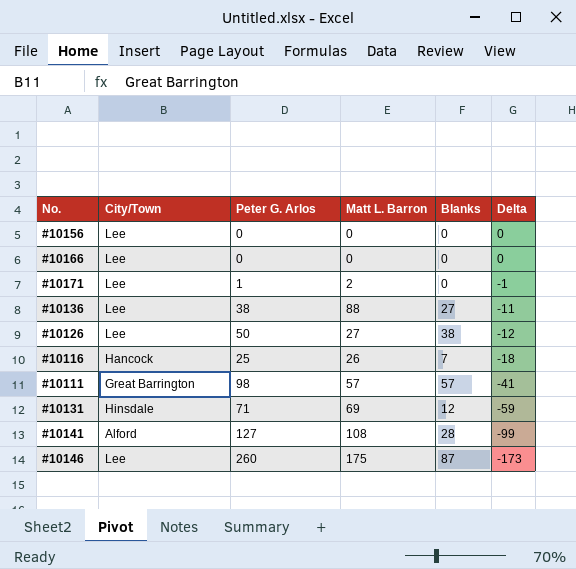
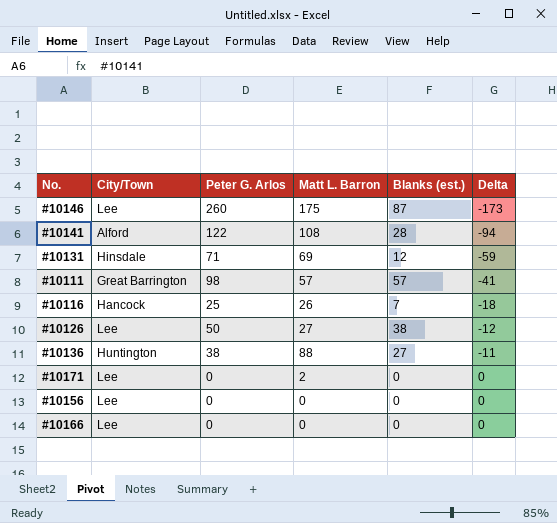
row order: Delta descending -> Delta ascending
column name: Blanks -> Blanks (est.)
#10141 | Peter G. Arlos: 127 -> 122
#10141 | Delta: -99 -> -94
#10136 | City/Town: Lee -> Huntington
#10171 | Peter G. Arlos: 1 -> 0
#10171 | Delta: -1 -> 0

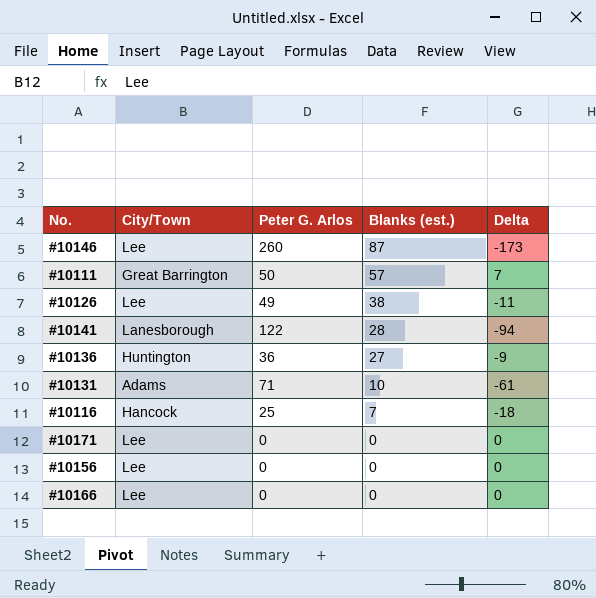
row order: Delta ascending -> Blanks (est.) descending
column Matt L. Barron | position: 4 -> none
#10111 | Peter G. Arlos: 98 -> 50
#10111 | Delta: -41 -> 7
#10126 | Peter G. Arlos: 50 -> 49
#10126 | Delta: -12 -> -11
#10141 | City/Town: Alford -> Lanesborough
#10136 | Peter G. Arlos: 38 -> 36
#10136 | Delta: -11 -> -9
#10131 | City/Town: Hinsdale -> Adams
#10131 | Blanks (est.): 12 -> 10
#10131 | Delta: -59 -> -61

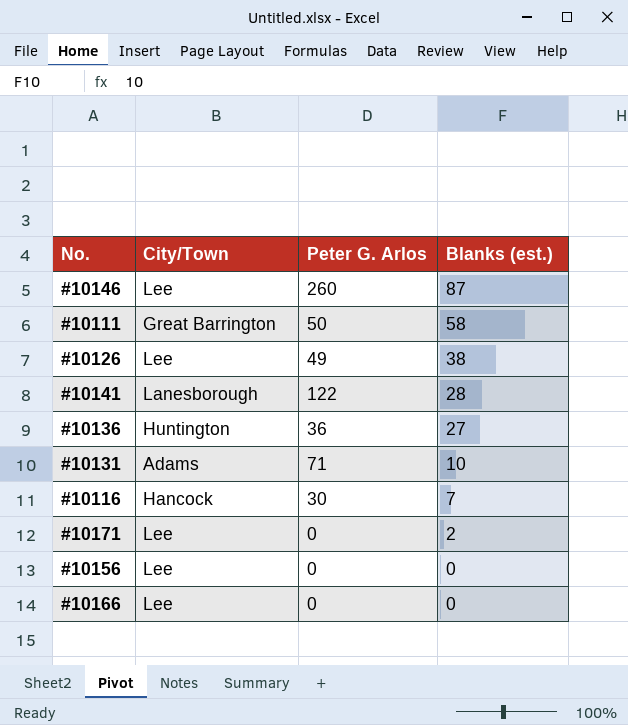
column Delta | formula: [Blanks (est.)] - [Peter G. Arlos] -> none
#10111 | Blanks (est.): 57 -> 58
#10116 | Peter G. Arlos: 25 -> 30
#10171 | Blanks (est.): 0 -> 2

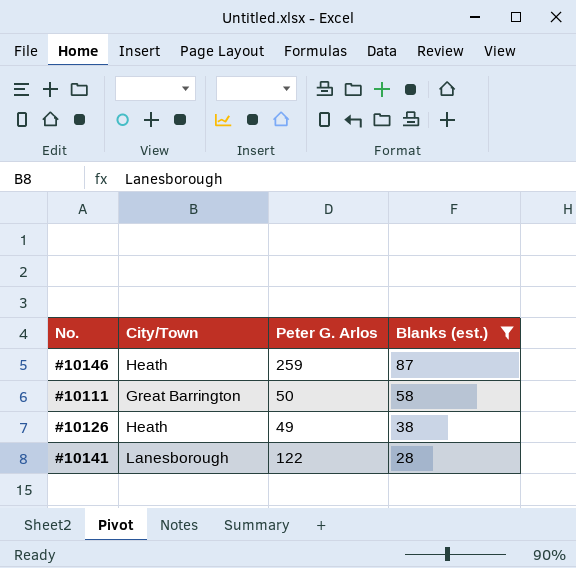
filter: none -> Blanks (est.) >= 28
#10146 | City/Town: Lee -> Heath
#10146 | Peter G. Arlos: 260 -> 259
#10126 | City/Town: Lee -> Heath

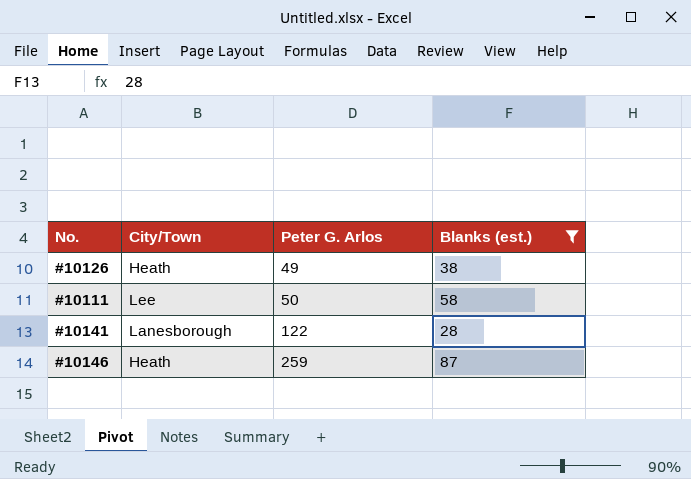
row order: Blanks (est.) descending -> Peter G. Arlos ascending
#10111 | City/Town: Great Barrington -> Lee

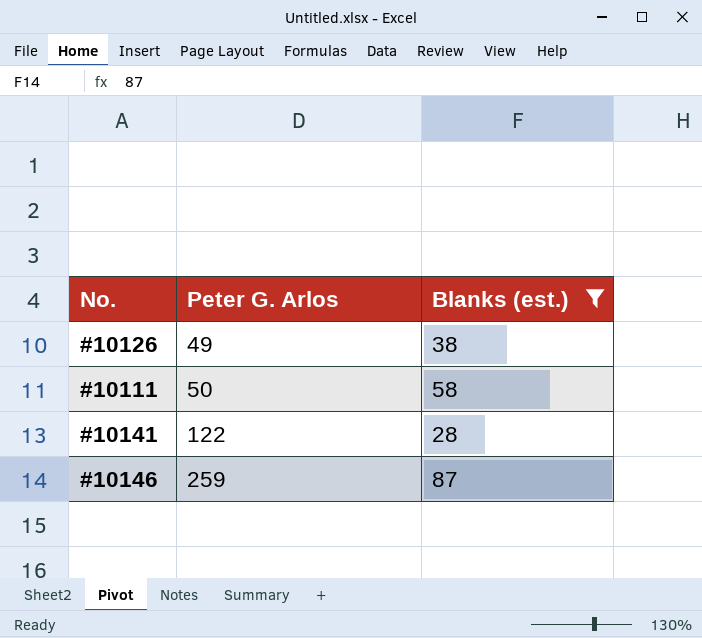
column City/Town | position: 2 -> none

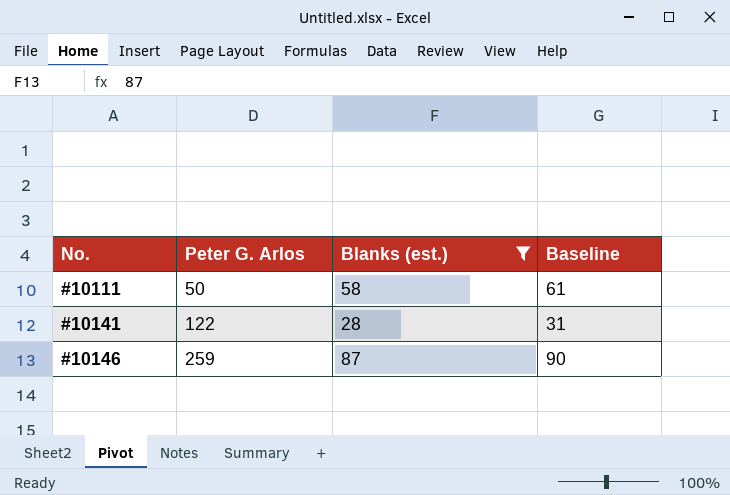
column Baseline | formula: none -> [Blanks (est.)] + 3
row #10126: 49 | 38 -> none

